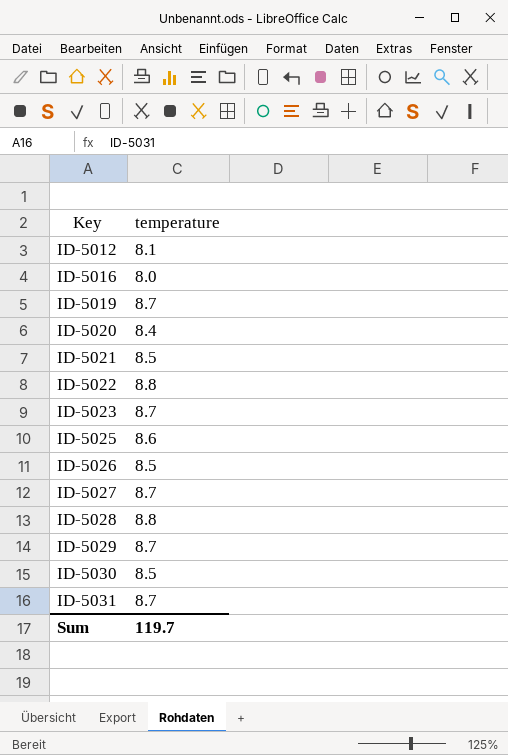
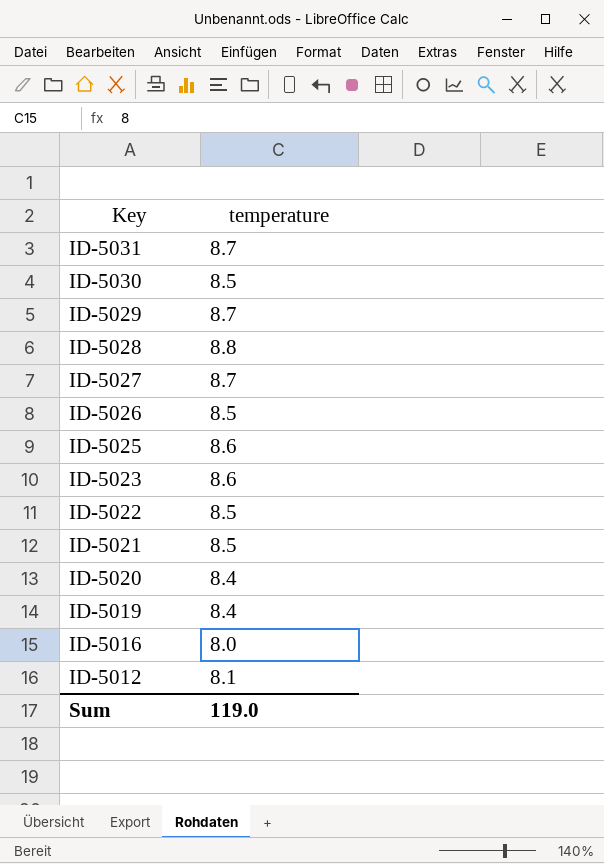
row order: Key ascending -> Key descending
ID-5023 | temperature: 8.7 -> 8.6
ID-5022 | temperature: 8.8 -> 8.5
ID-5019 | temperature: 8.7 -> 8.4
Sum | temperature: 119.7 -> 119.0

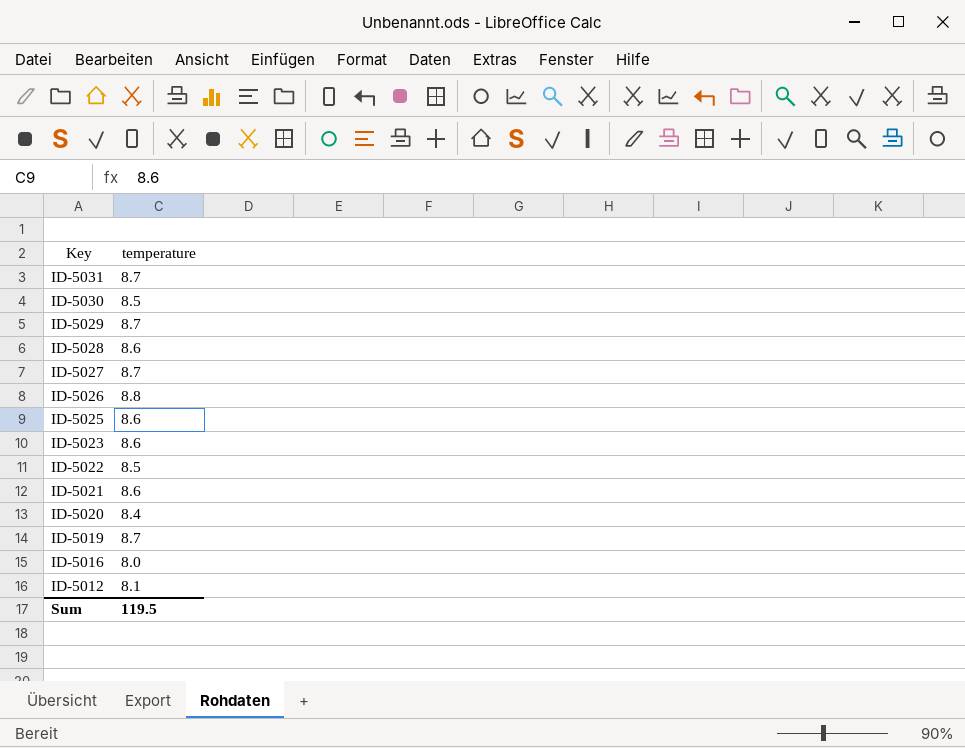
ID-5028 | temperature: 8.8 -> 8.6
ID-5026 | temperature: 8.5 -> 8.8
ID-5021 | temperature: 8.5 -> 8.6
ID-5019 | temperature: 8.4 -> 8.7
Sum | temperature: 119.0 -> 119.5

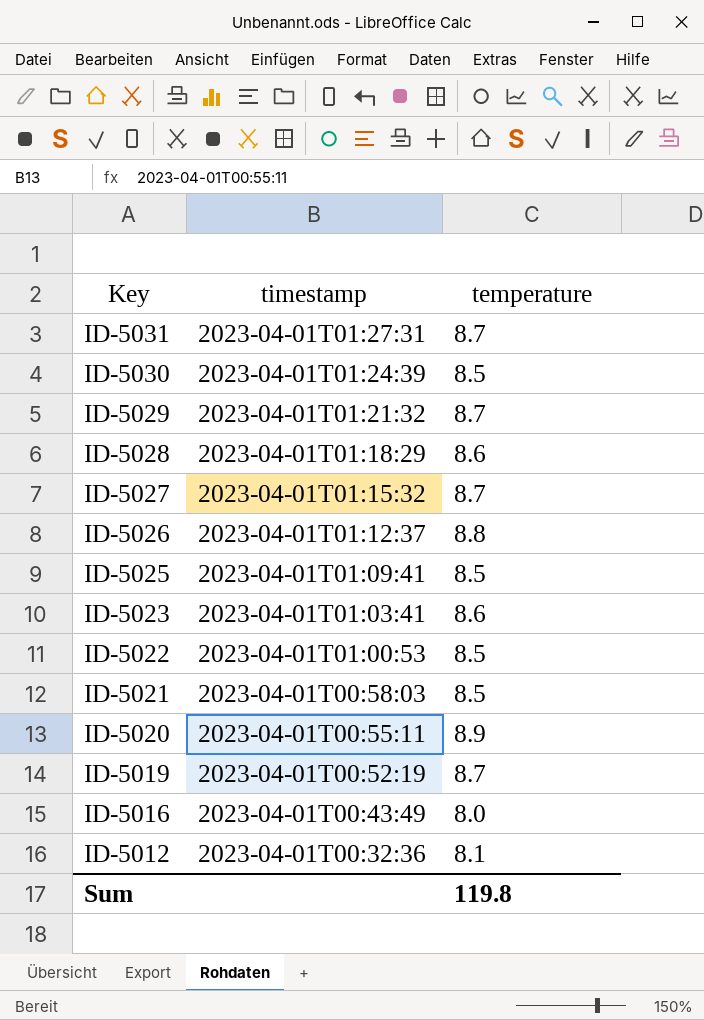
column timestamp | position: none -> 2
ID-5025 | temperature: 8.6 -> 8.5
ID-5021 | temperature: 8.6 -> 8.5
ID-5020 | temperature: 8.4 -> 8.9
Sum | temperature: 119.5 -> 119.8

